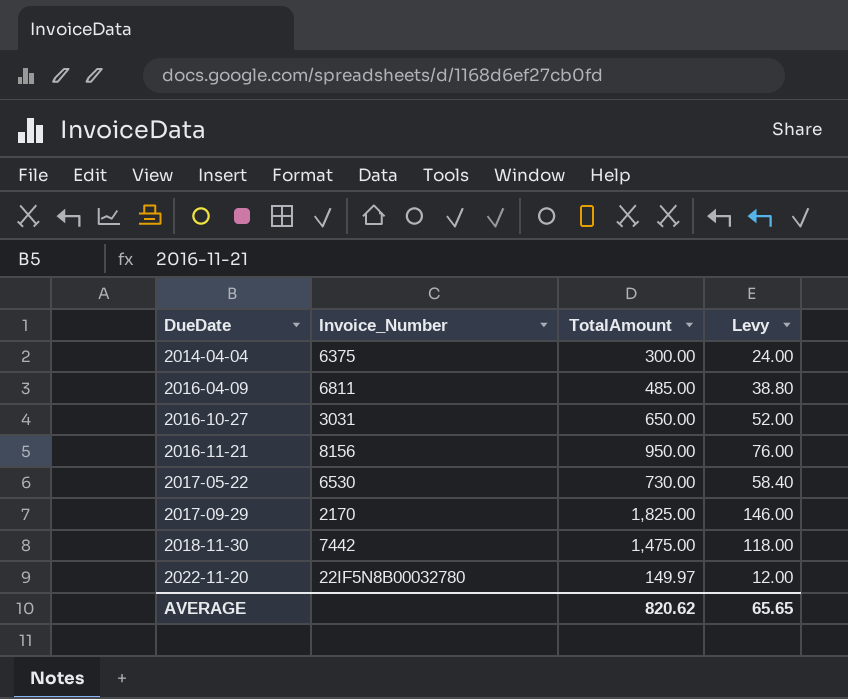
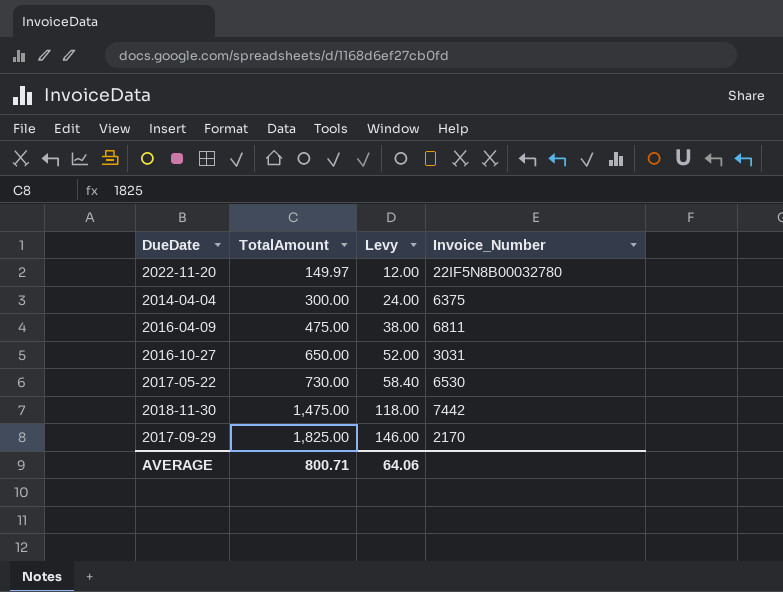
row order: DueDate ascending -> TotalAmount ascending
column Invoice_Number | position: 2 -> 4
row 2016-11-21: 8156 | 950.00 | 76.00 -> none
2016-04-09 | TotalAmount: 485.00 -> 475.00
2016-04-09 | Levy: 38.80 -> 38.00
AVERAGE | TotalAmount: 820.62 -> 800.71
AVERAGE | Levy: 65.65 -> 64.06

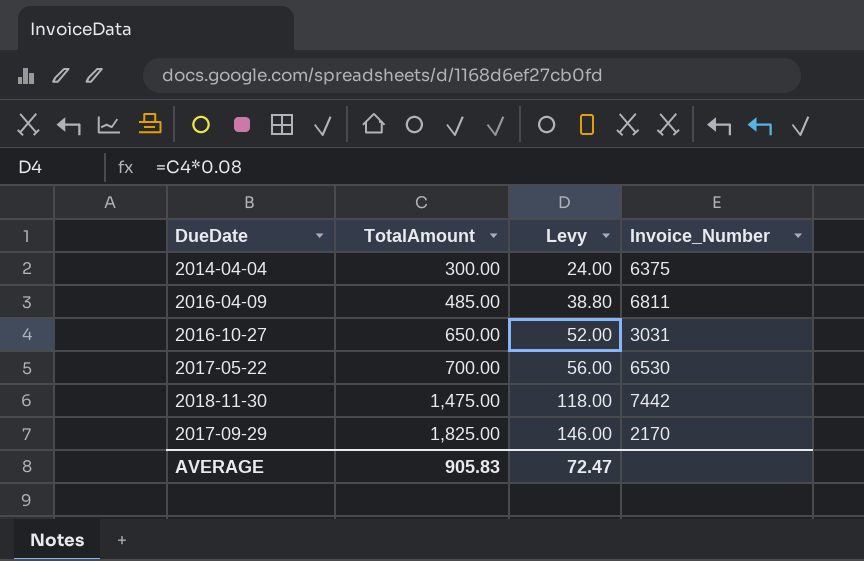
row 2022-11-20: 149.97 | 12.00 | 22IF5N8B00032780 -> none
2016-04-09 | TotalAmount: 475.00 -> 485.00
2016-04-09 | Levy: 38.00 -> 38.80
2017-05-22 | TotalAmount: 730.00 -> 700.00
2017-05-22 | Levy: 58.40 -> 56.00
AVERAGE | TotalAmount: 800.71 -> 905.83
AVERAGE | Levy: 64.06 -> 72.47

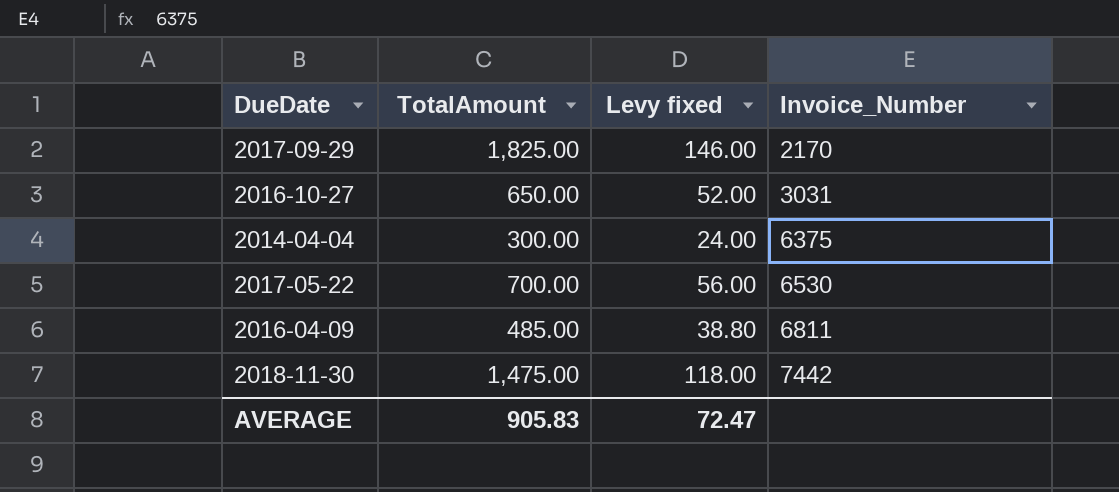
row order: TotalAmount ascending -> Invoice_Number ascending
column name: Levy -> Levy fixed

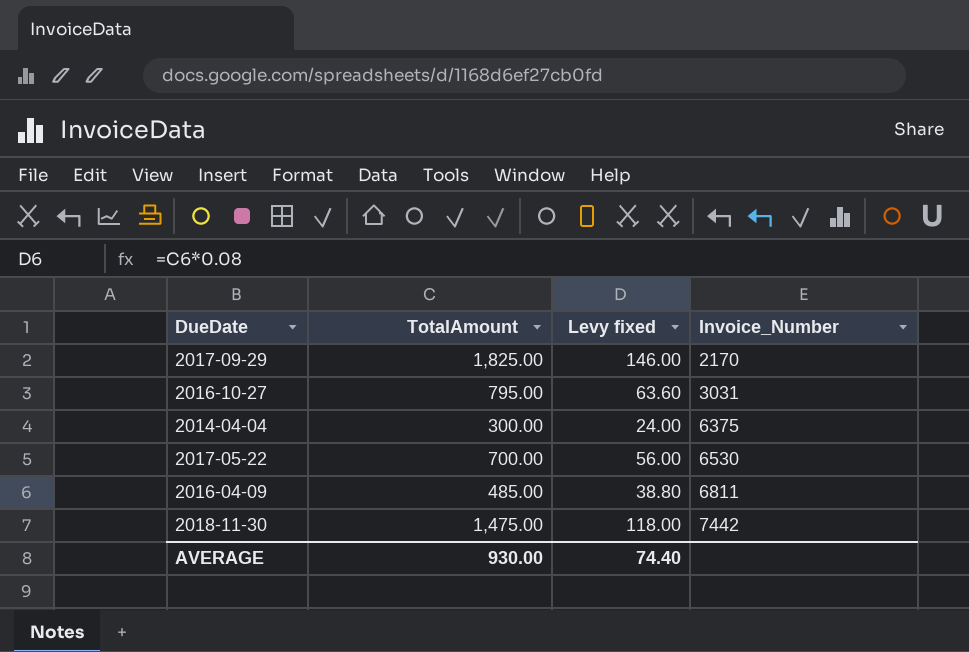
2016-10-27 | TotalAmount: 650.00 -> 795.00
2016-10-27 | Levy fixed: 52.00 -> 63.60
AVERAGE | TotalAmount: 905.83 -> 930.00
AVERAGE | Levy fixed: 72.47 -> 74.40

